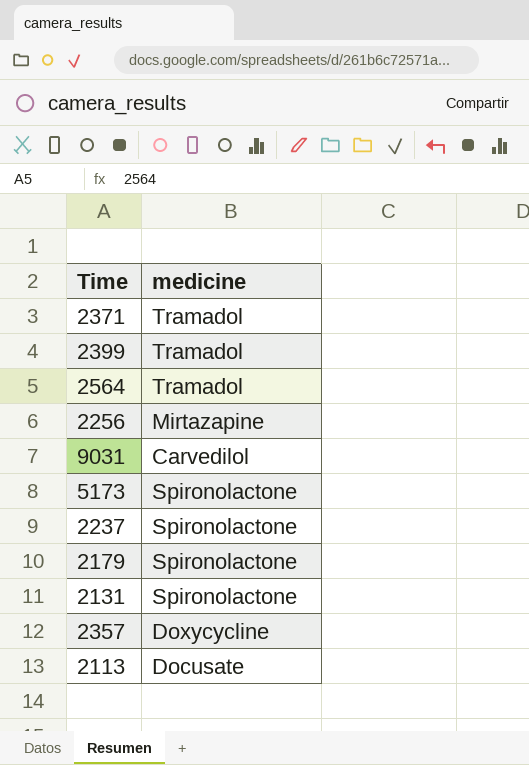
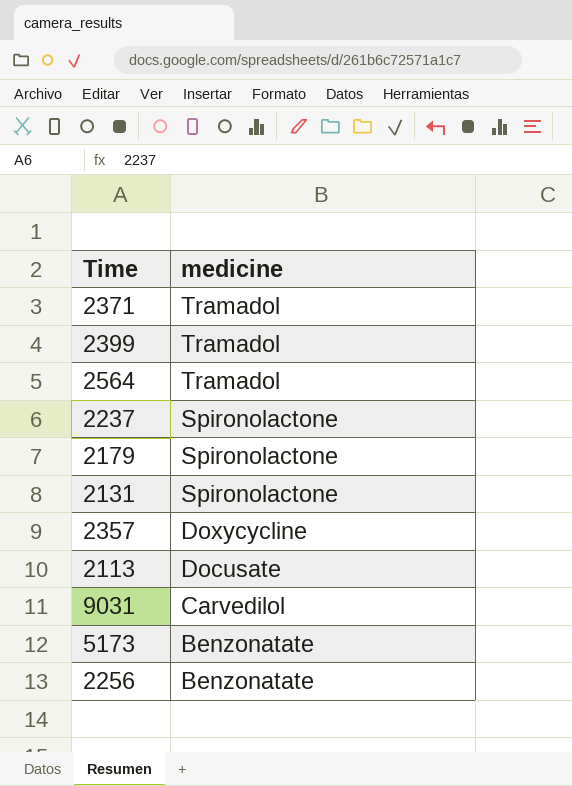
row order: none -> medicine descending
5173 | medicine: Spironolactone -> Benzonatate
2256 | medicine: Mirtazapine -> Benzonatate

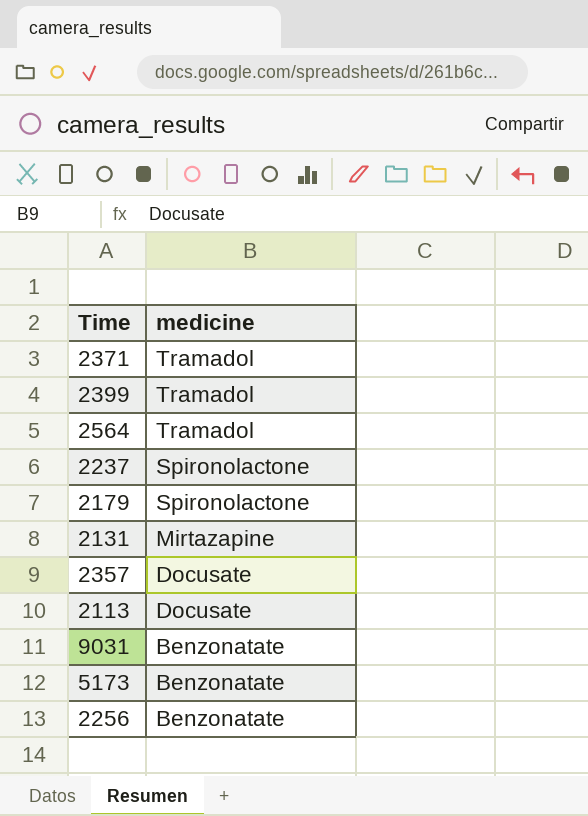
2131 | medicine: Spironolactone -> Mirtazapine
2357 | medicine: Doxycycline -> Docusate
9031 | medicine: Carvedilol -> Benzonatate

